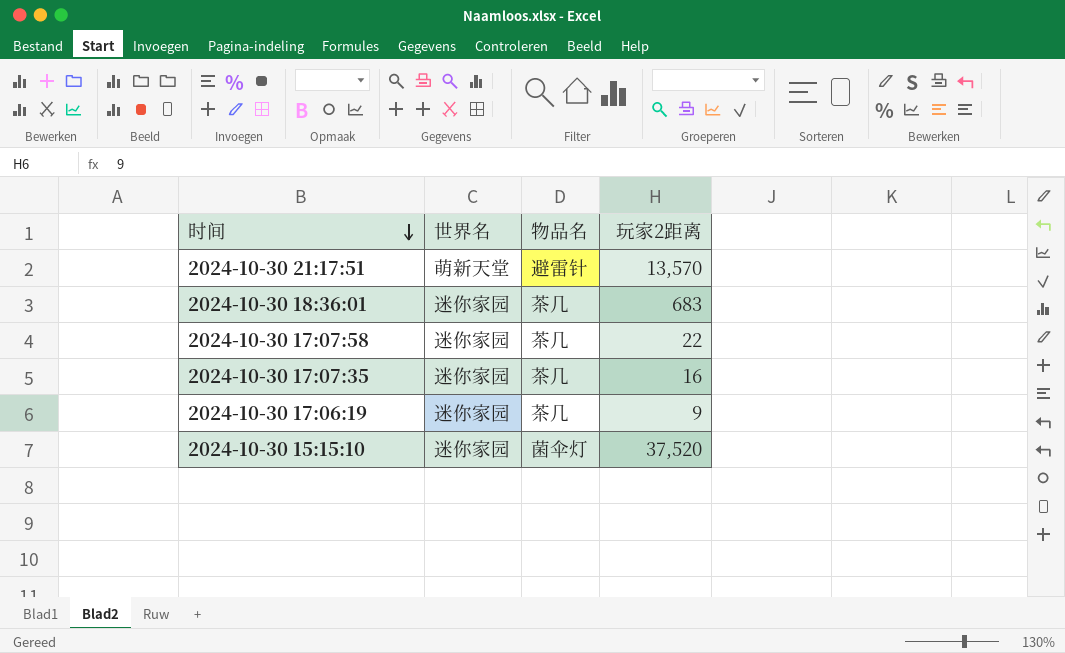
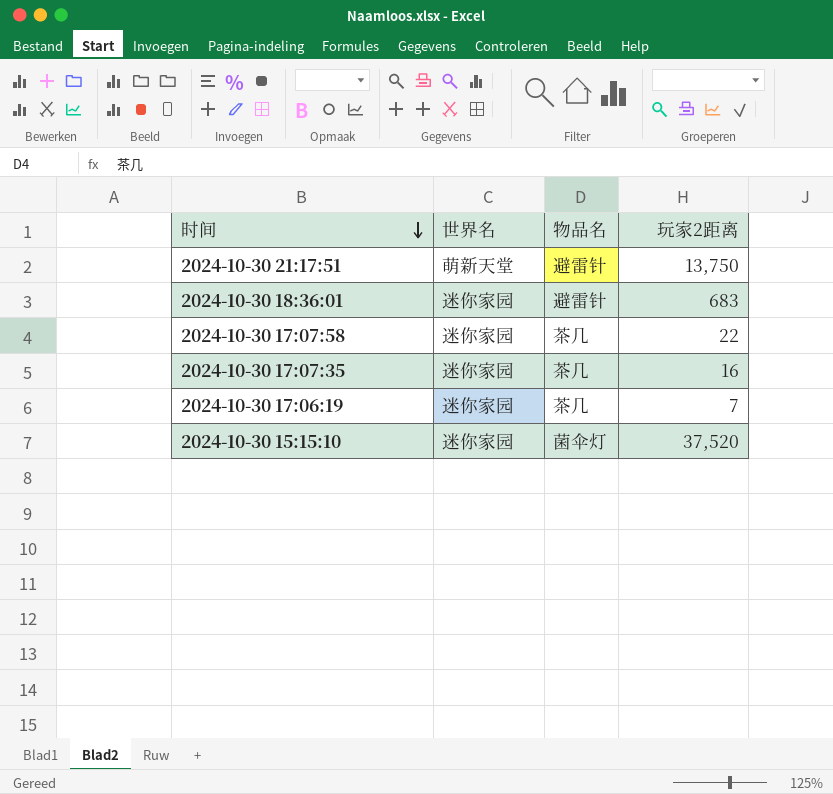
2024-10-30 21:17:51 | 玩家2距离: 13,570 -> 13,750
2024-10-30 18:36:01 | 物品名: 茶几 -> 避雷针
2024-10-30 17:06:19 | 玩家2距离: 9 -> 7

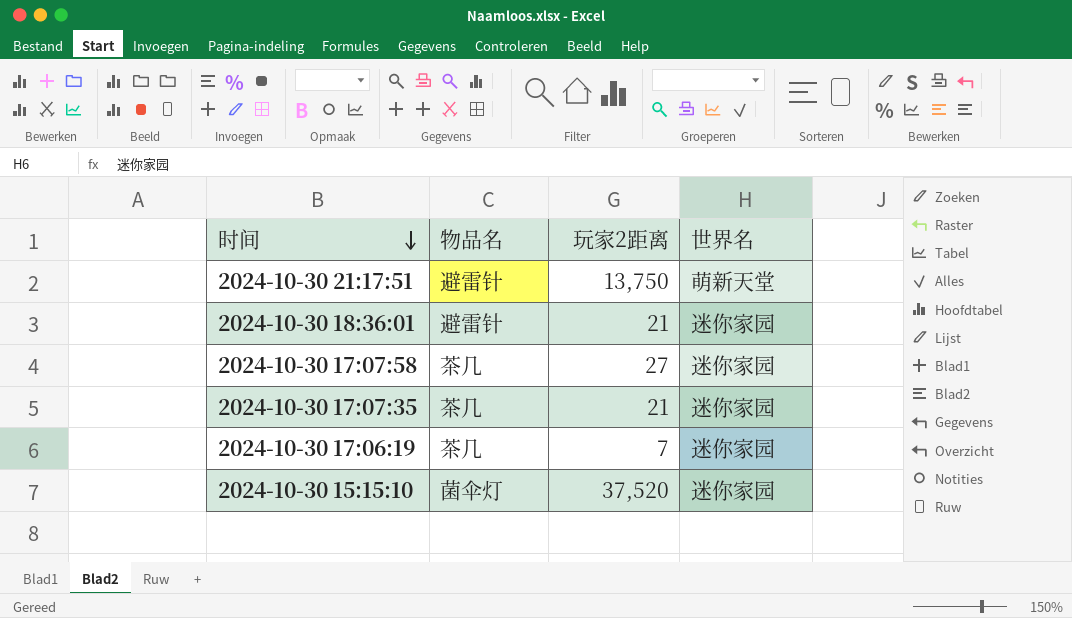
column 世界名 | position: 2 -> 4
2024-10-30 18:36:01 | 玩家2距离: 683 -> 21
2024-10-30 17:07:58 | 玩家2距离: 22 -> 27
2024-10-30 17:07:35 | 玩家2距离: 16 -> 21

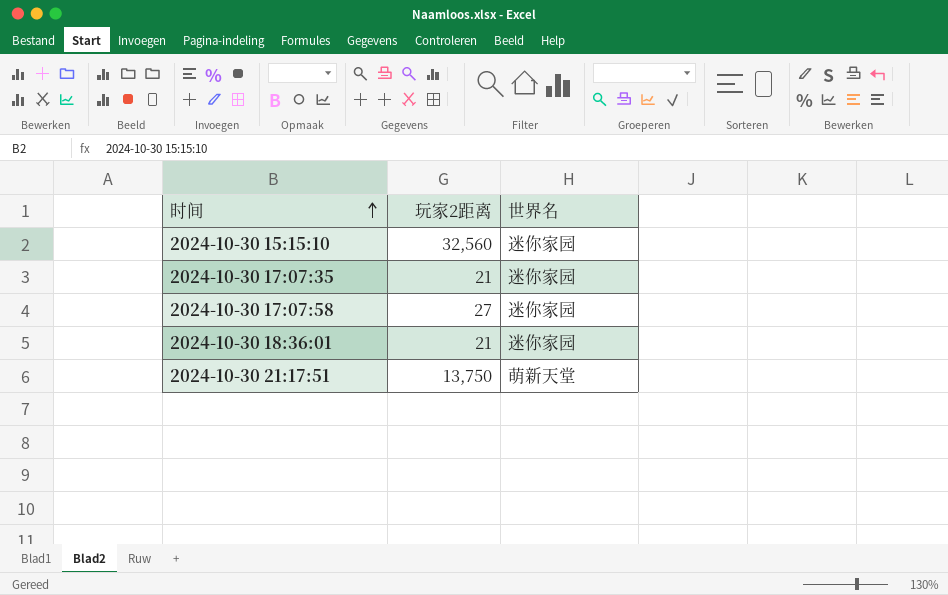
row order: 时间 descending -> 时间 ascending
column 物品名 | position: 2 -> none
row 2024-10-30 17:06:19: 茶几 | 7 | 迷你家园 -> none
2024-10-30 15:15:10 | 玩家2距离: 37,520 -> 32,560

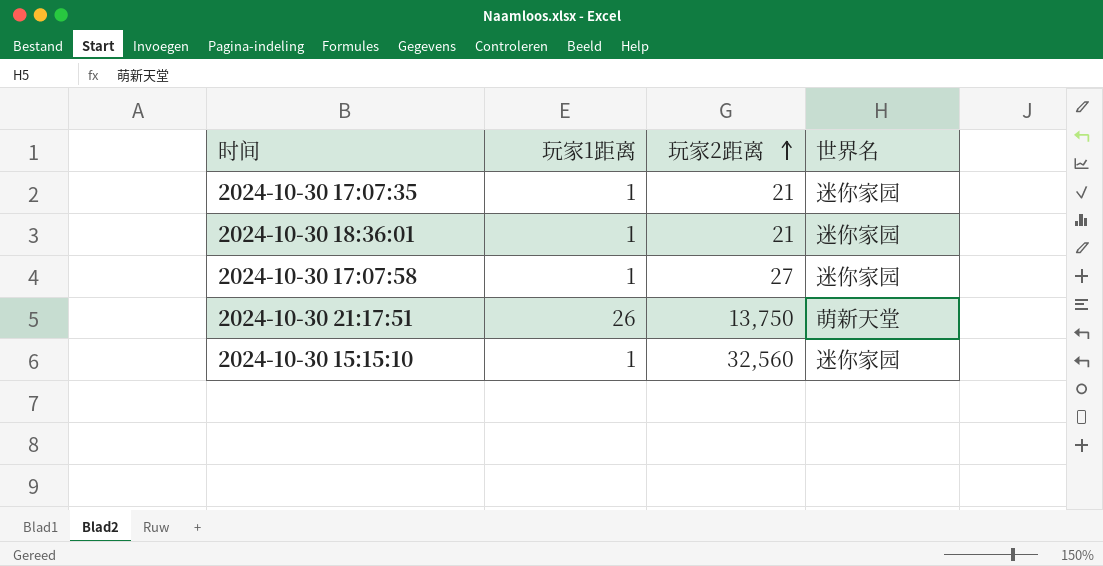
row order: 时间 ascending -> 玩家2距离 ascending
column 玩家1距离 | position: none -> 2

